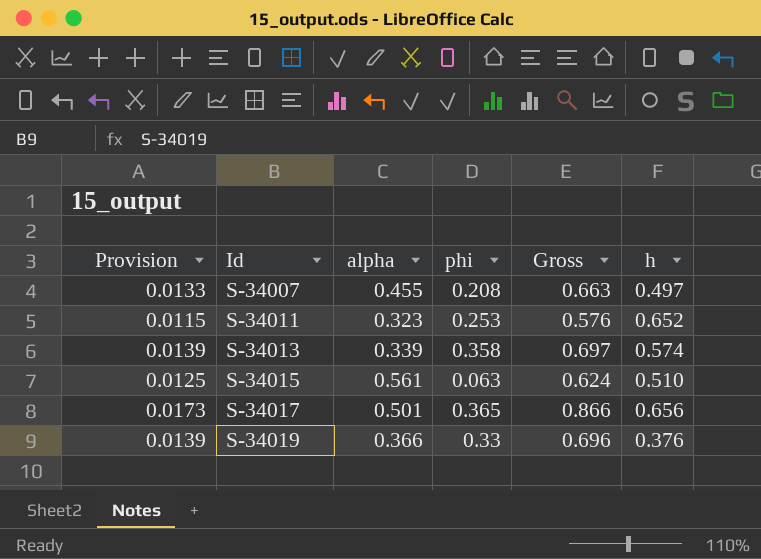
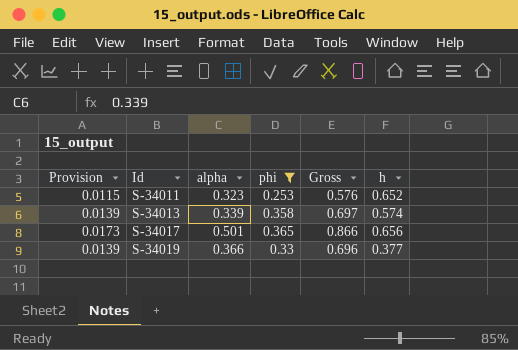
filter: none -> phi >= 0.253
S-34019 | h: 0.376 -> 0.377

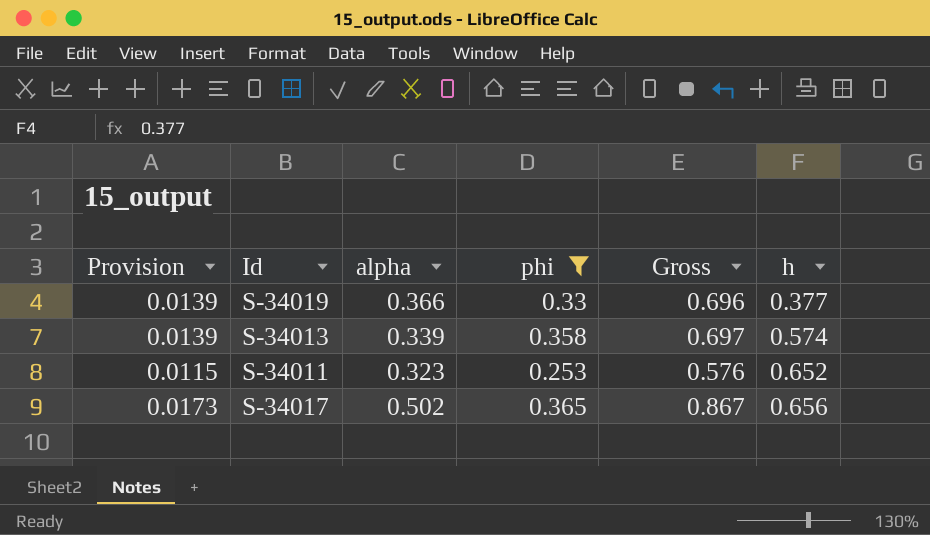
row order: Id ascending -> h ascending
S-34017 | alpha: 0.501 -> 0.502
S-34017 | Gross: 0.866 -> 0.867

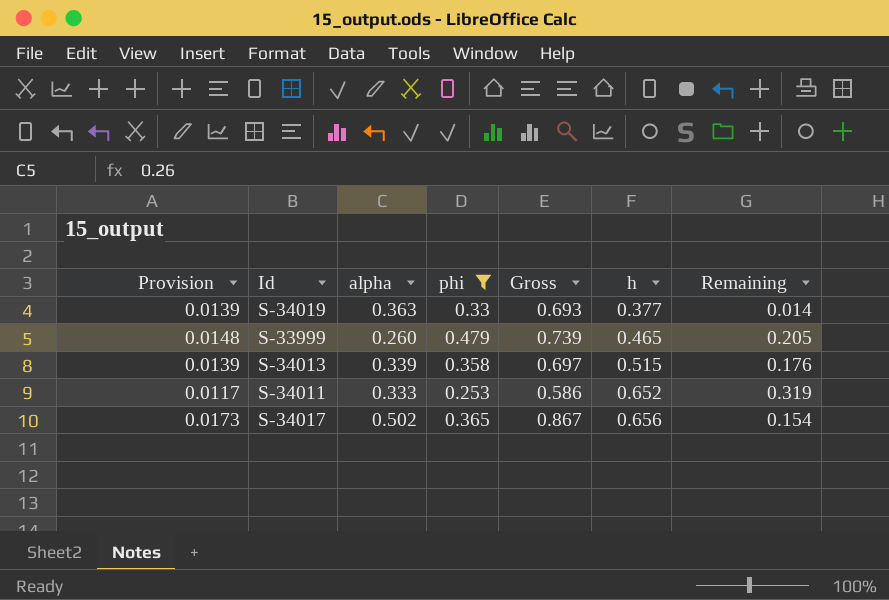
column Remaining | formula: none -> [h] - [alpha]
S-34019 | alpha: 0.366 -> 0.363
S-34019 | Gross: 0.696 -> 0.693
row S-33999: none -> 0.0148 | 0.260 | 0.479 | 0.739 | 0.465 | 0.205
S-34013 | h: 0.574 -> 0.515
S-34011 | Provision: 0.0115 -> 0.0117
S-34011 | alpha: 0.323 -> 0.333
S-34011 | Gross: 0.576 -> 0.586

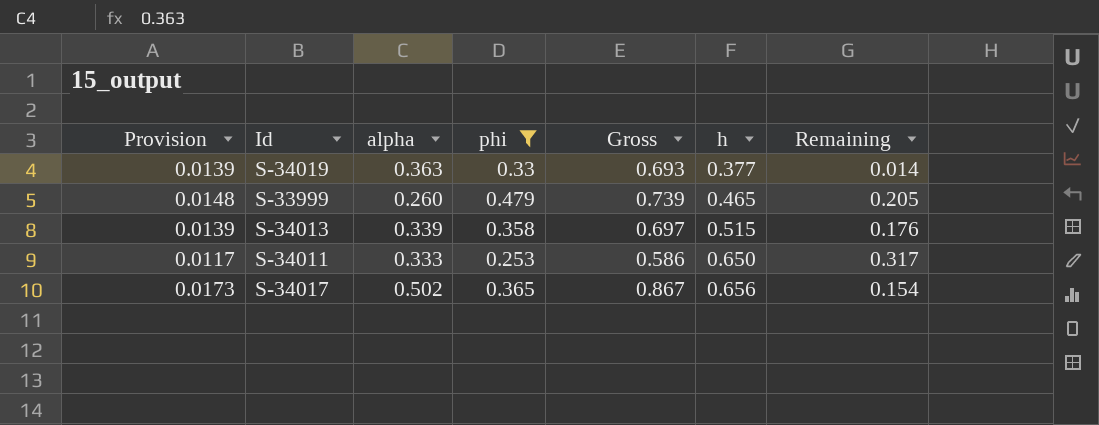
S-34011 | h: 0.652 -> 0.650
S-34011 | Remaining: 0.319 -> 0.317

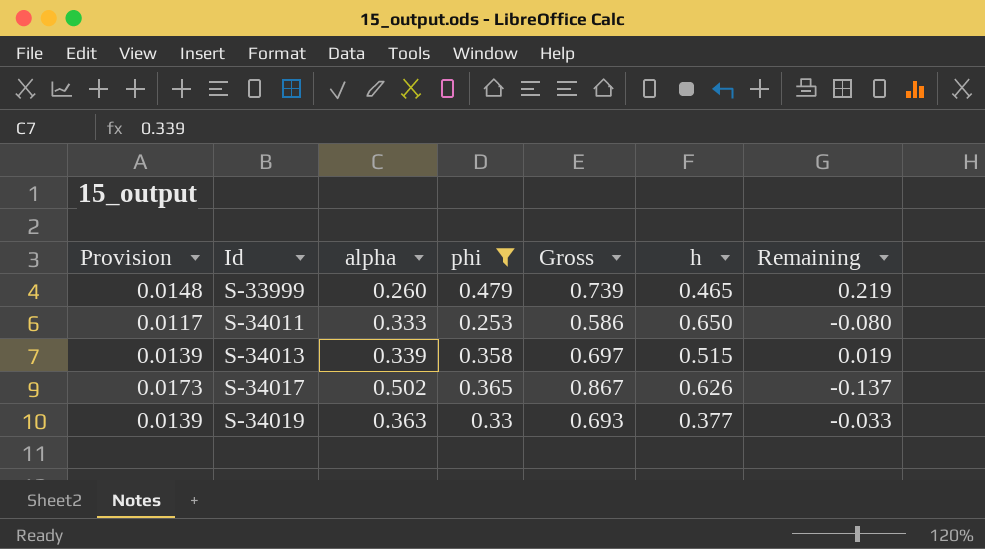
row order: h ascending -> Id ascending
column Remaining | formula: [h] - [alpha] -> [phi] - [alpha]
S-34017 | h: 0.656 -> 0.626

